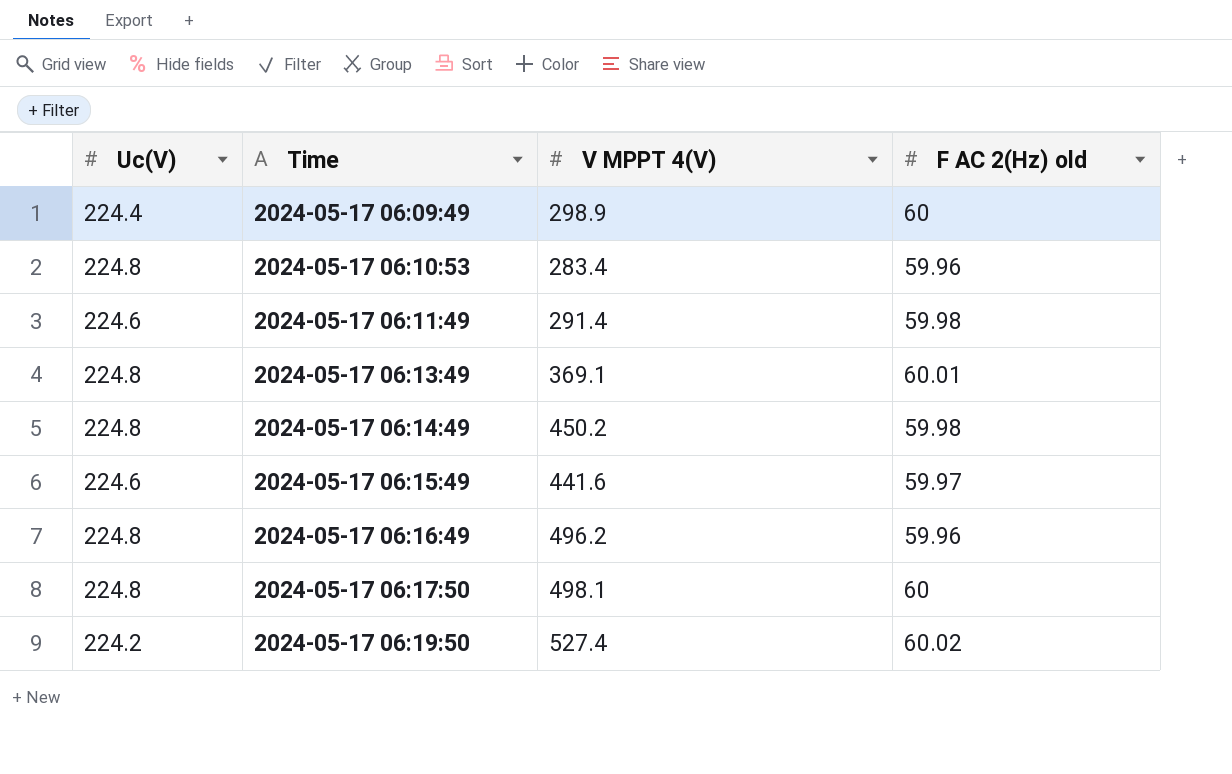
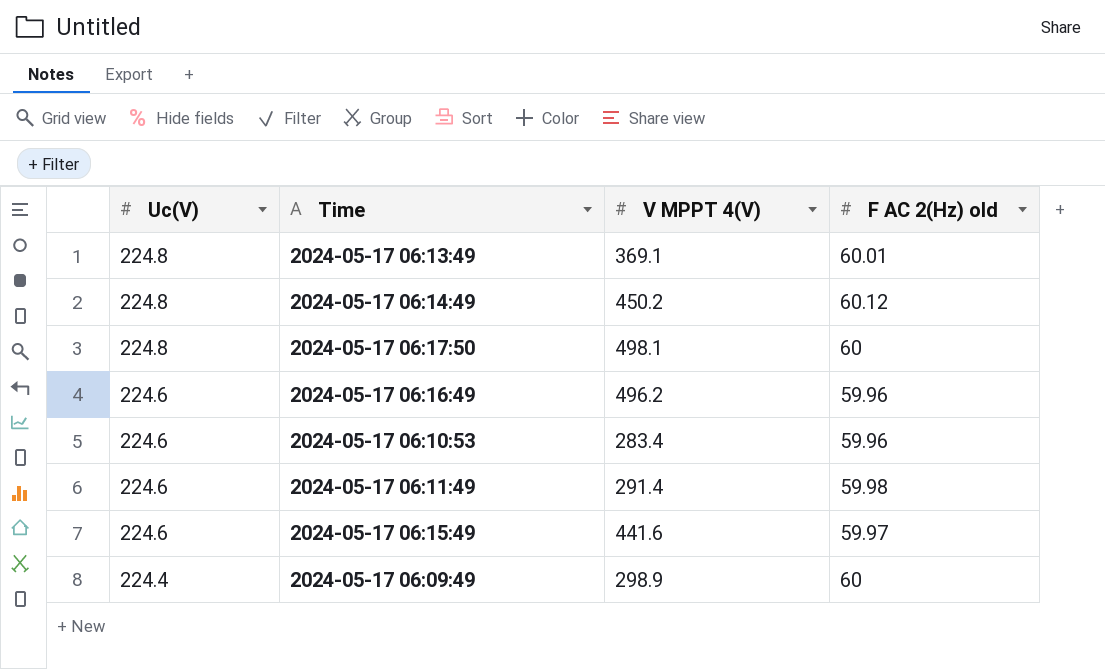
row order: Time ascending -> Uc(V) descending
row 2024-05-17 06:19:50: 224.2 | 527.4 | 60.02 -> none
2024-05-17 06:14:49 | F AC 2(Hz) old: 59.98 -> 60.12
2024-05-17 06:16:49 | Uc(V): 224.8 -> 224.6
2024-05-17 06:10:53 | Uc(V): 224.8 -> 224.6

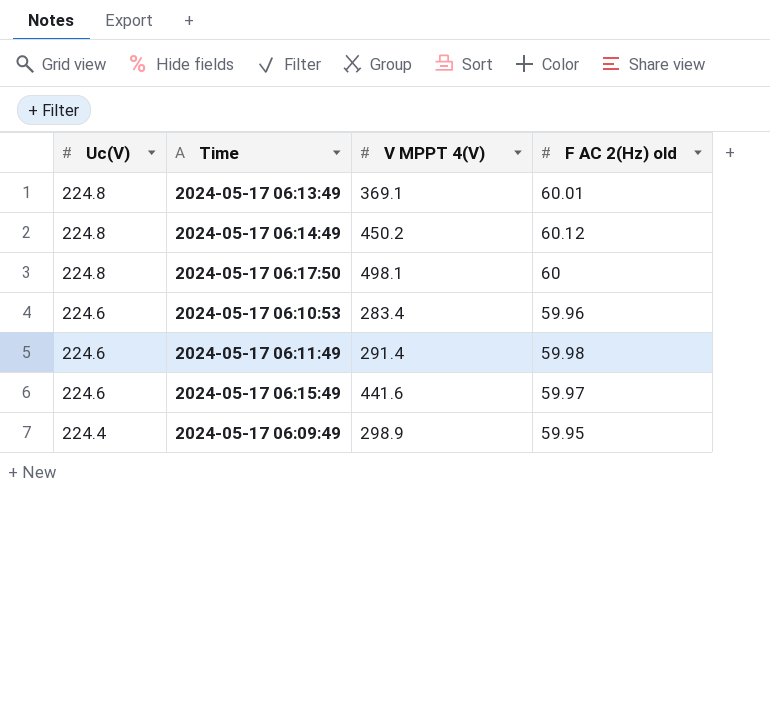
row 2024-05-17 06:16:49: 224.6 | 496.2 | 59.96 -> none
2024-05-17 06:09:49 | F AC 2(Hz) old: 60 -> 59.95

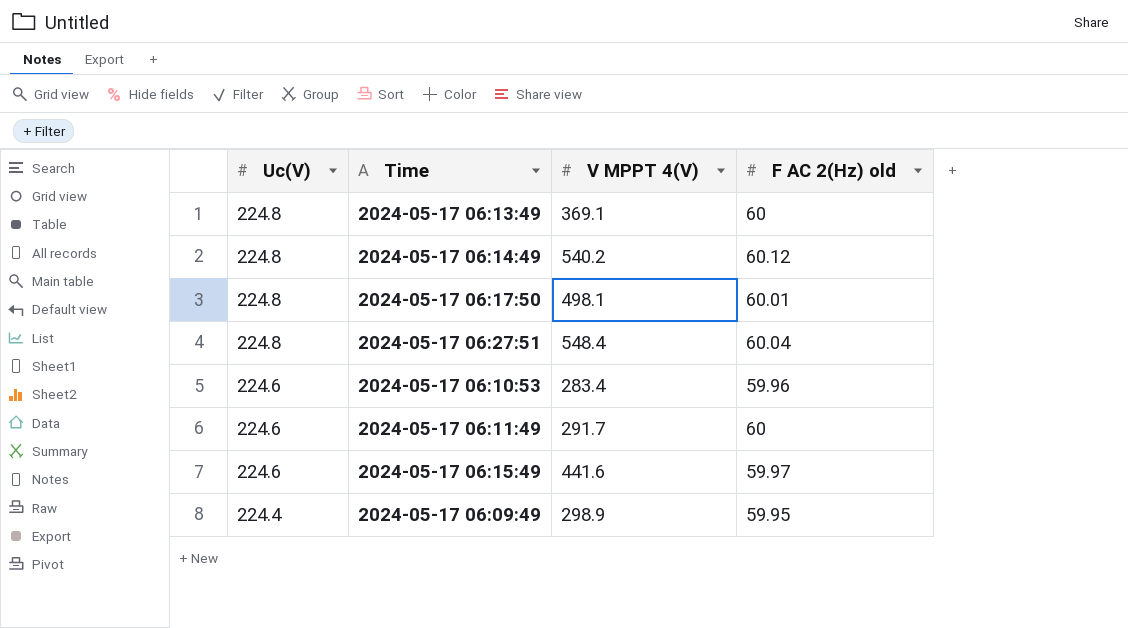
2024-05-17 06:13:49 | F AC 2(Hz) old: 60.01 -> 60
2024-05-17 06:14:49 | V MPPT 4(V): 450.2 -> 540.2
2024-05-17 06:17:50 | F AC 2(Hz) old: 60 -> 60.01
row 2024-05-17 06:27:51: none -> 224.8 | 548.4 | 60.04
2024-05-17 06:11:49 | V MPPT 4(V): 291.4 -> 291.7
2024-05-17 06:11:49 | F AC 2(Hz) old: 59.98 -> 60

